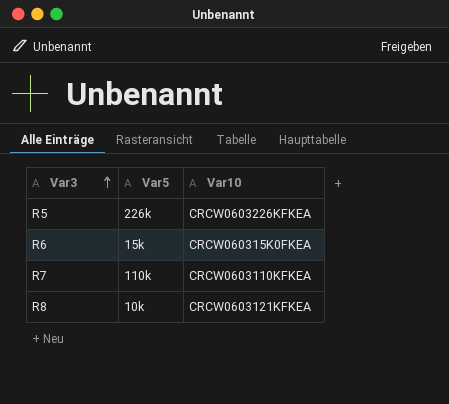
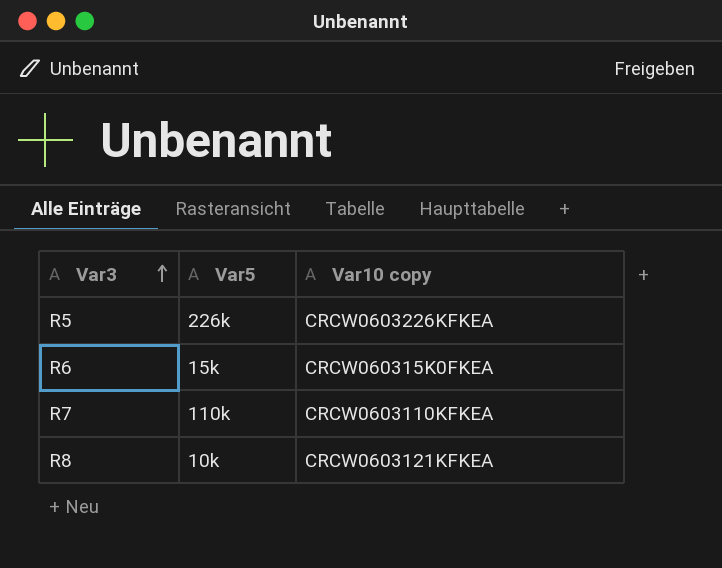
column name: Var10 -> Var10 copy

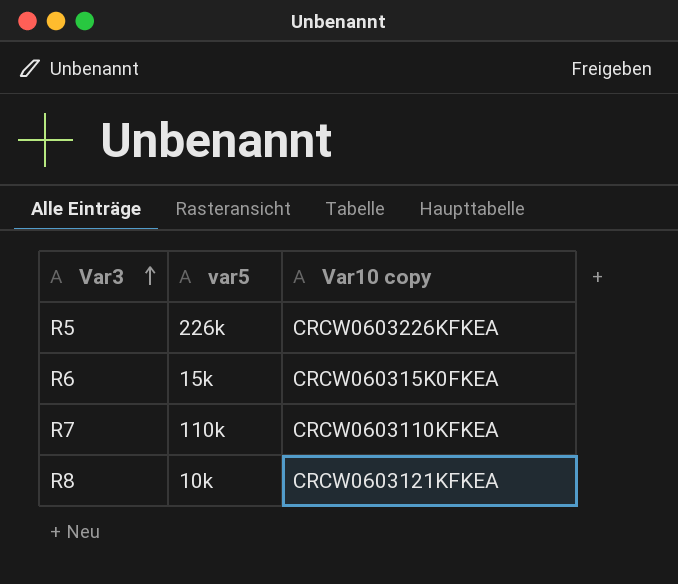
column name: Var5 -> var5

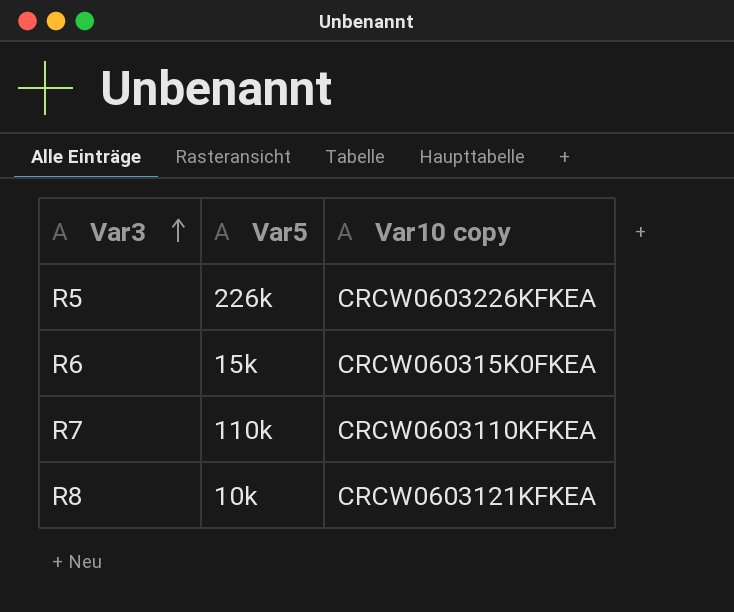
column name: var5 -> Var5

